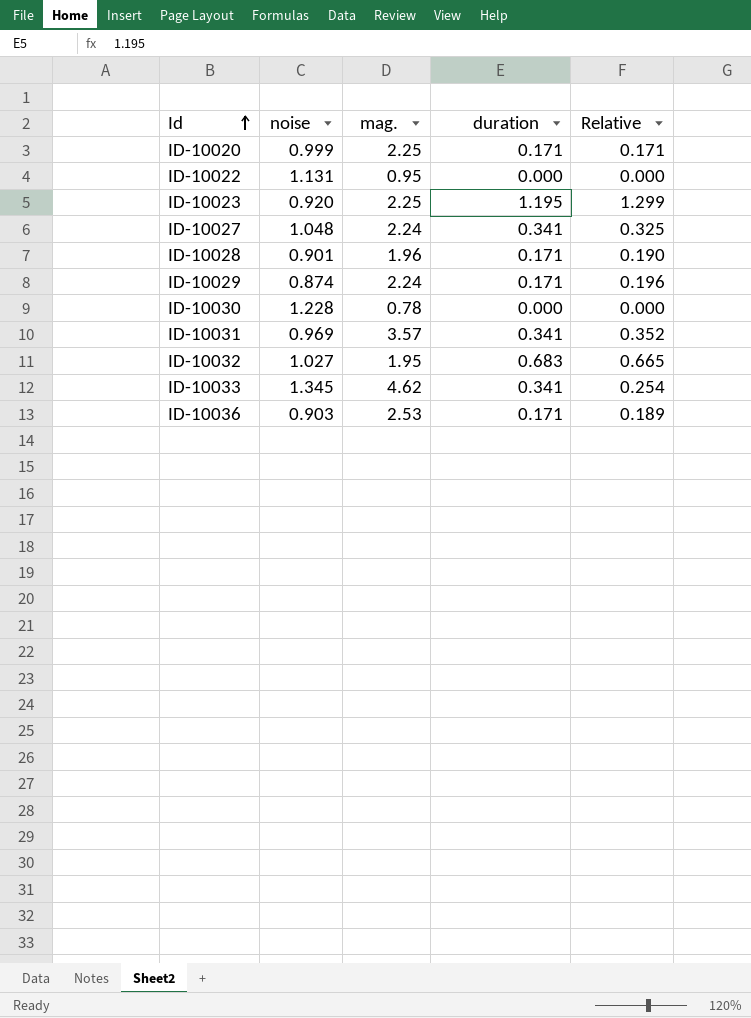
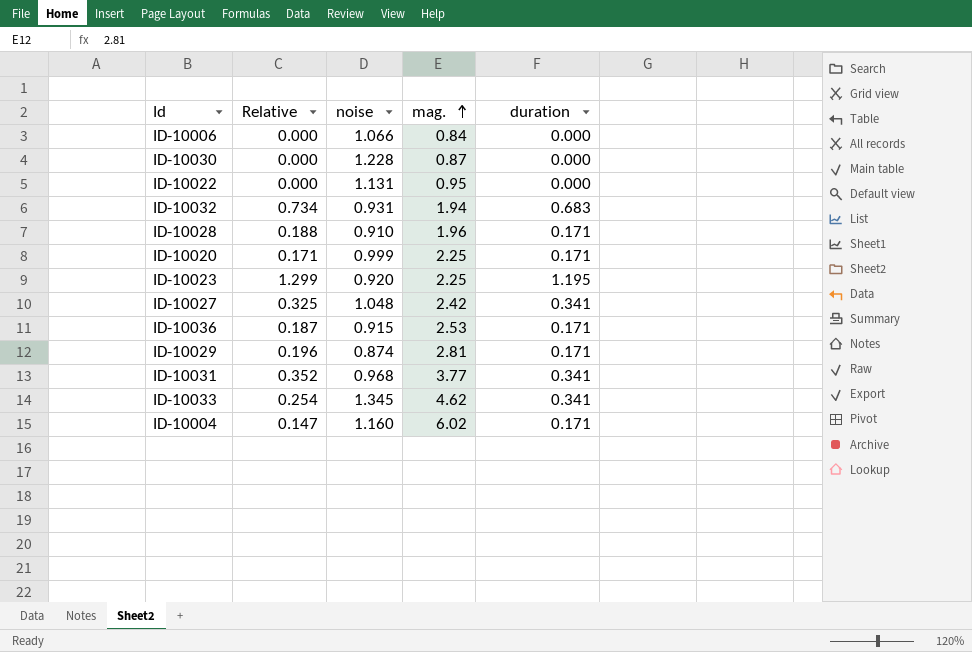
row order: Id ascending -> mag. ascending
column Relative | position: 5 -> 2
row ID-10006: none -> 0.000 | 1.066 | 0.84 | 0.000
ID-10030 | mag.: 0.78 -> 0.87
ID-10032 | Relative: 0.665 -> 0.734
ID-10032 | noise: 1.027 -> 0.931
ID-10032 | mag.: 1.95 -> 1.94
ID-10028 | Relative: 0.190 -> 0.188
ID-10028 | noise: 0.901 -> 0.910
ID-10027 | mag.: 2.24 -> 2.42
ID-10036 | Relative: 0.189 -> 0.187
ID-10036 | noise: 0.903 -> 0.915
ID-10029 | mag.: 2.24 -> 2.81
ID-10031 | noise: 0.969 -> 0.968
ID-10031 | mag.: 3.57 -> 3.77
row ID-10004: none -> 0.147 | 1.160 | 6.02 | 0.171

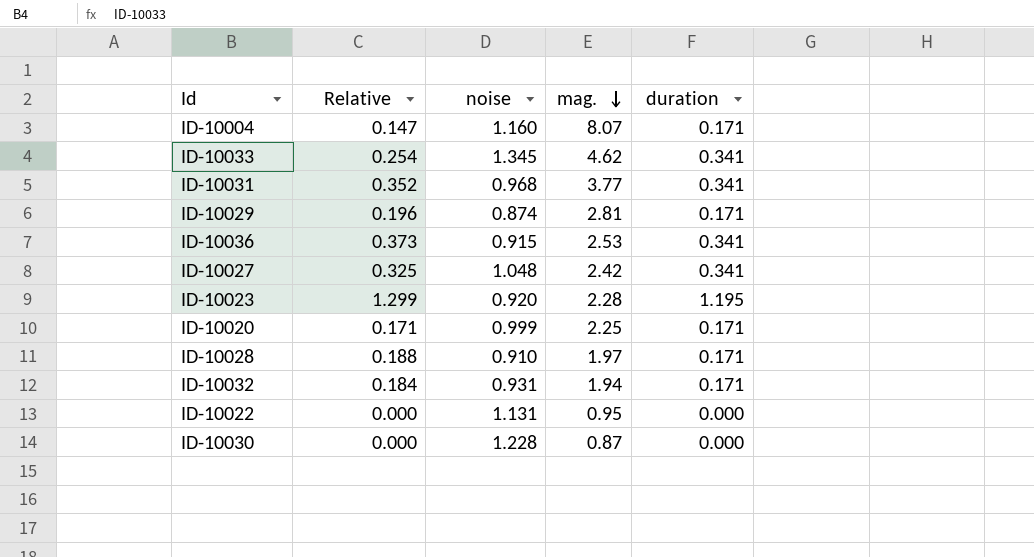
row order: mag. ascending -> mag. descending
row ID-10006: 0.000 | 1.066 | 0.84 | 0.000 -> none
ID-10004 | mag.: 6.02 -> 8.07
ID-10036 | Relative: 0.187 -> 0.373
ID-10036 | duration: 0.171 -> 0.341
ID-10023 | mag.: 2.25 -> 2.28
ID-10028 | mag.: 1.96 -> 1.97
ID-10032 | Relative: 0.734 -> 0.184
ID-10032 | duration: 0.683 -> 0.171

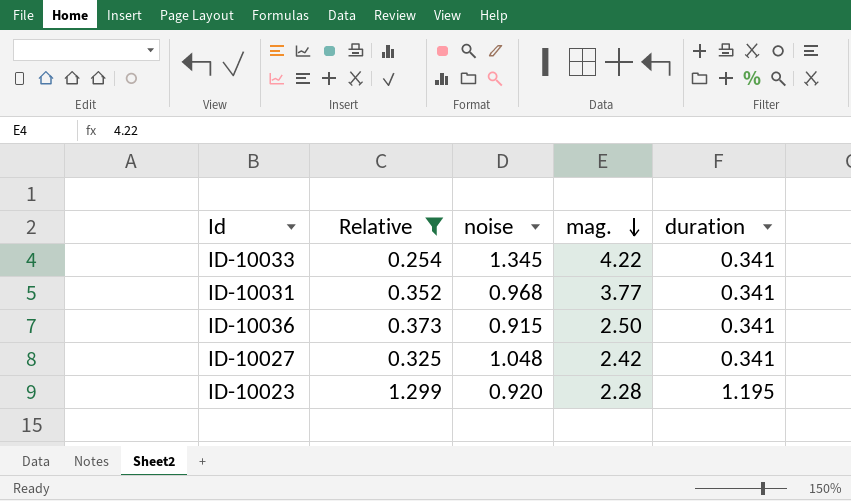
filter: none -> Relative >= 0.254
ID-10033 | mag.: 4.62 -> 4.22
ID-10036 | mag.: 2.53 -> 2.50

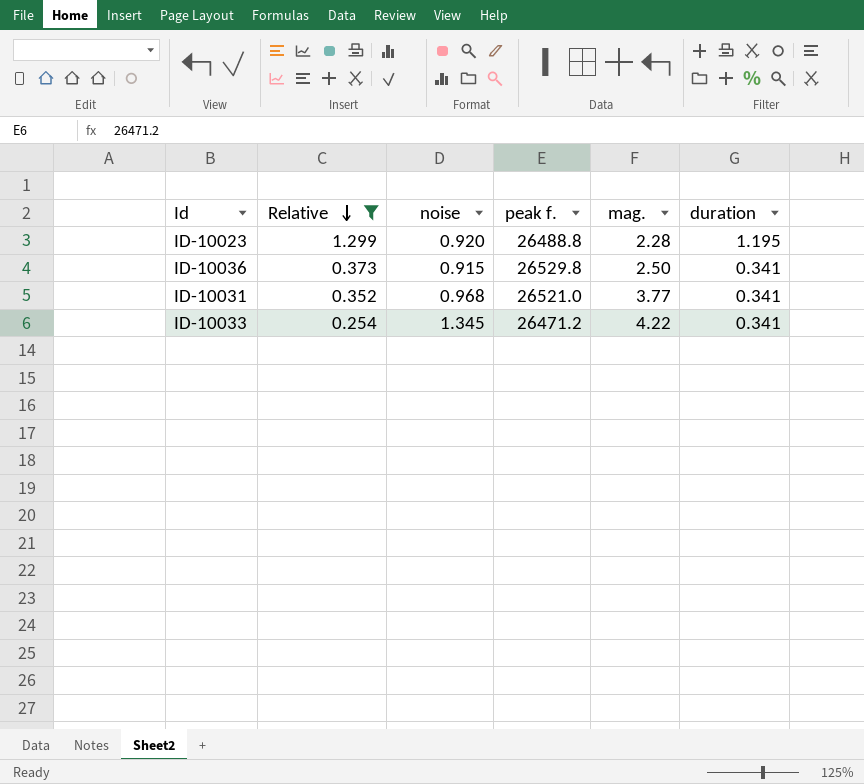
row order: mag. descending -> Relative descending
column peak f. | position: none -> 4
row ID-10027: 0.325 | 1.048 | 2.42 | 0.341 -> none

